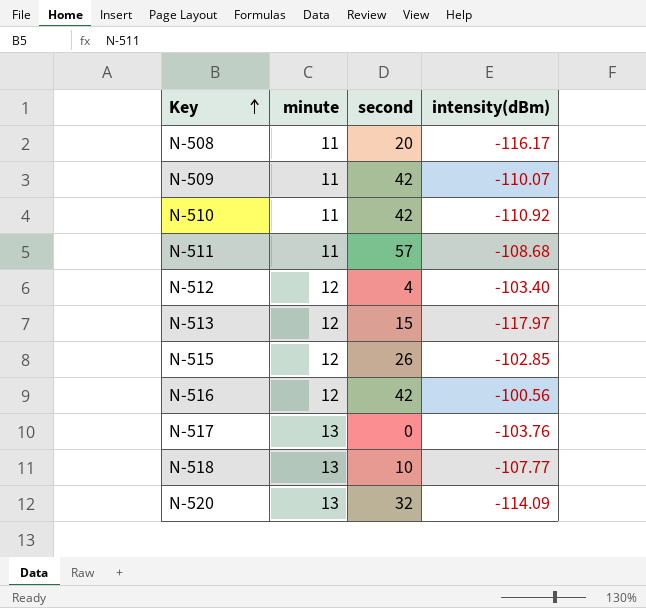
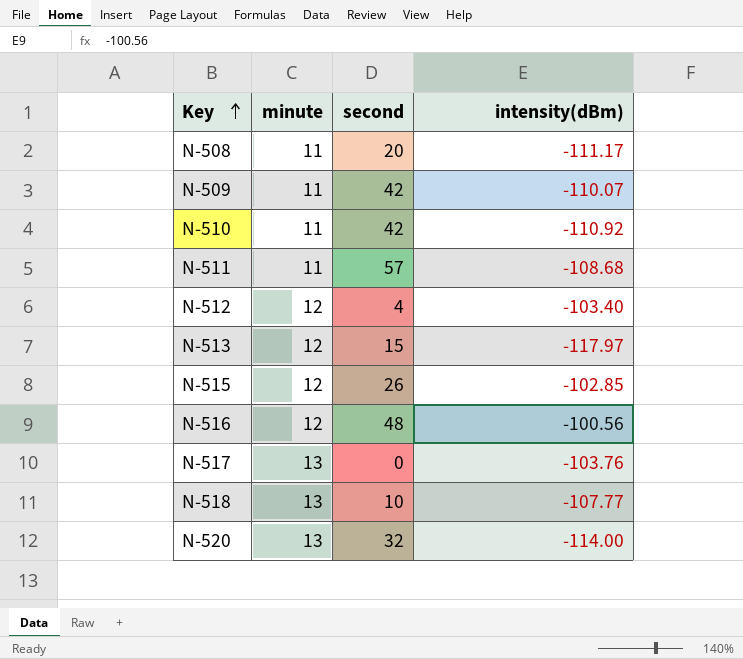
N-508 | intensity(dBm): -116.17 -> -111.17
N-516 | second: 42 -> 48
N-520 | intensity(dBm): -114.09 -> -114.00

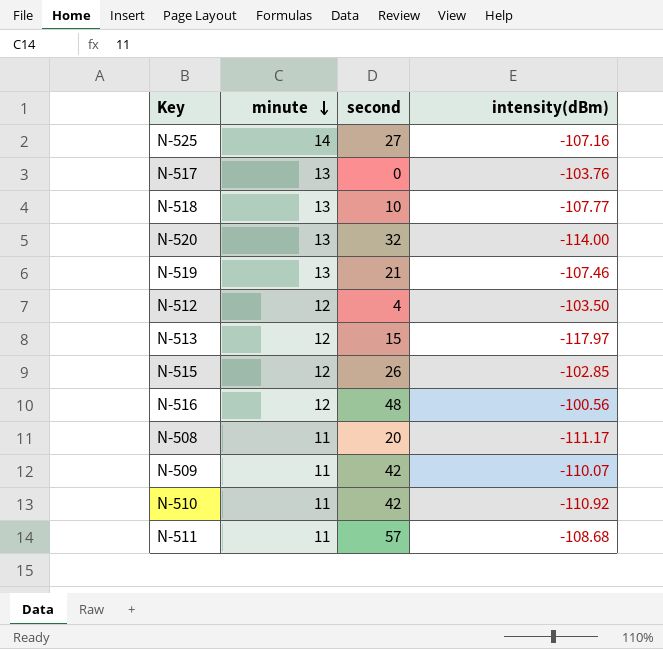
row order: Key ascending -> minute descending
row N-525: none -> 14 | 27 | -107.16
row N-519: none -> 13 | 21 | -107.46
N-512 | intensity(dBm): -103.40 -> -103.50

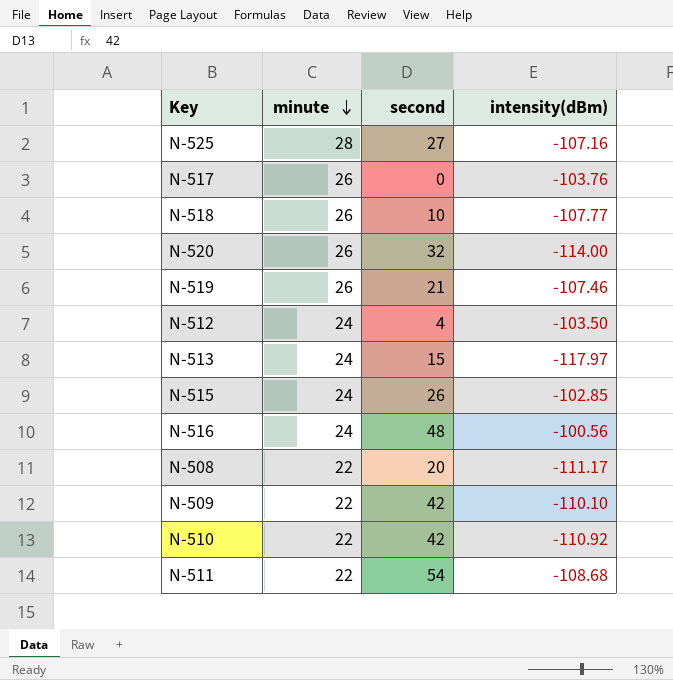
N-525 | minute: 14 -> 28
N-517 | minute: 13 -> 26
N-518 | minute: 13 -> 26
N-520 | minute: 13 -> 26
N-519 | minute: 13 -> 26
N-512 | minute: 12 -> 24
N-513 | minute: 12 -> 24
N-515 | minute: 12 -> 24
N-516 | minute: 12 -> 24
N-508 | minute: 11 -> 22
N-509 | minute: 11 -> 22
N-509 | intensity(dBm): -110.07 -> -110.10
N-510 | minute: 11 -> 22
N-511 | minute: 11 -> 22
N-511 | second: 57 -> 54

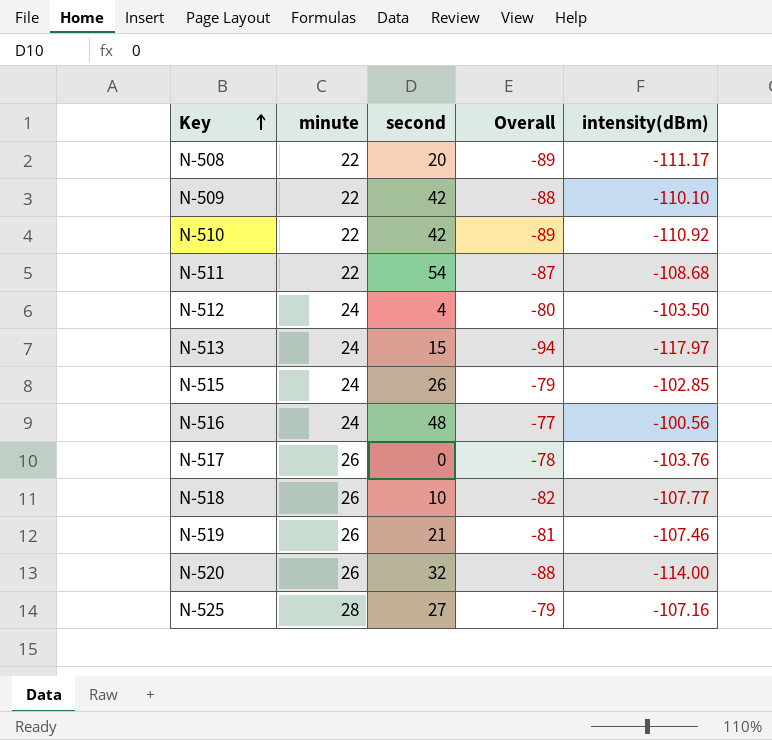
row order: minute descending -> Key ascending
column Overall | formula: none -> [minute] + [intensity(dBm)]

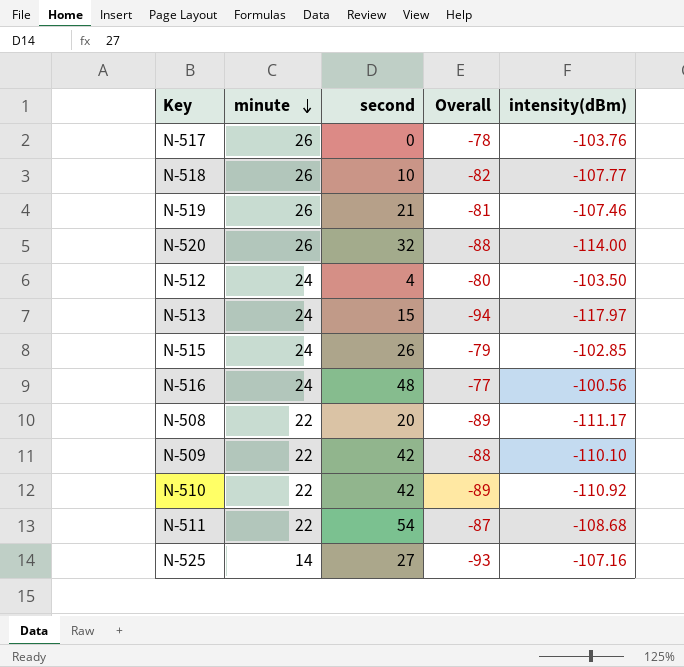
row order: Key ascending -> minute descending
N-525 | minute: 28 -> 14
N-525 | Overall: -79 -> -93

